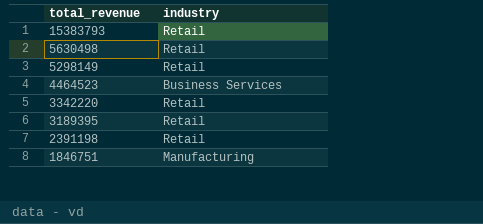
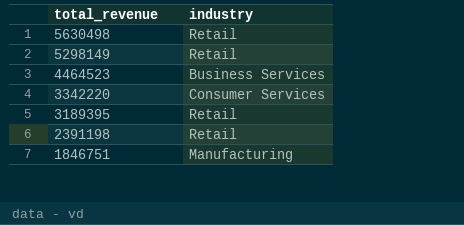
row 15383793: Retail -> none
3342220 | industry: Retail -> Consumer Services

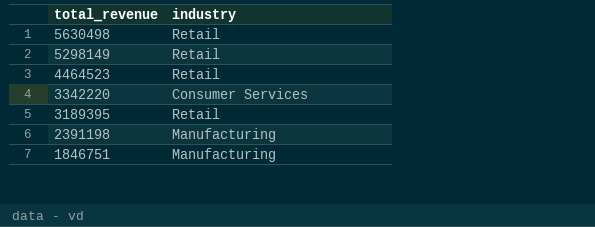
4464523 | industry: Business Services -> Retail
2391198 | industry: Retail -> Manufacturing

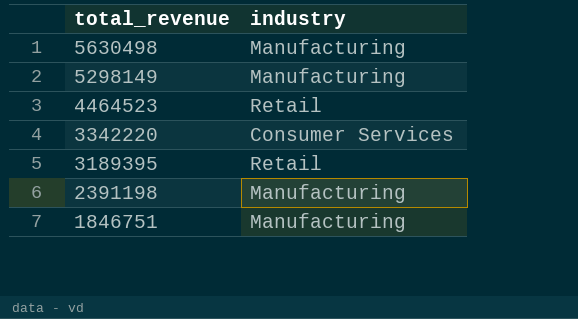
5630498 | industry: Retail -> Manufacturing
5298149 | industry: Retail -> Manufacturing

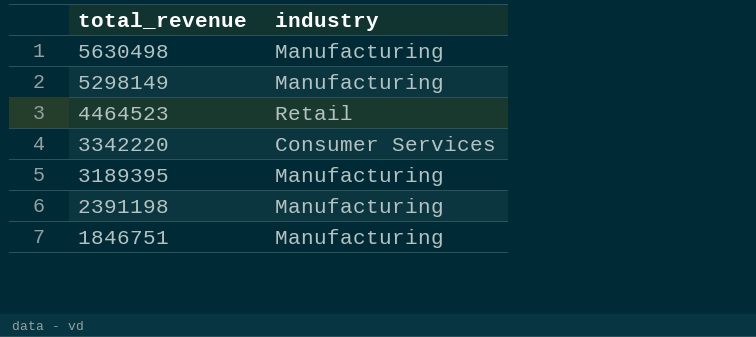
3189395 | industry: Retail -> Manufacturing

